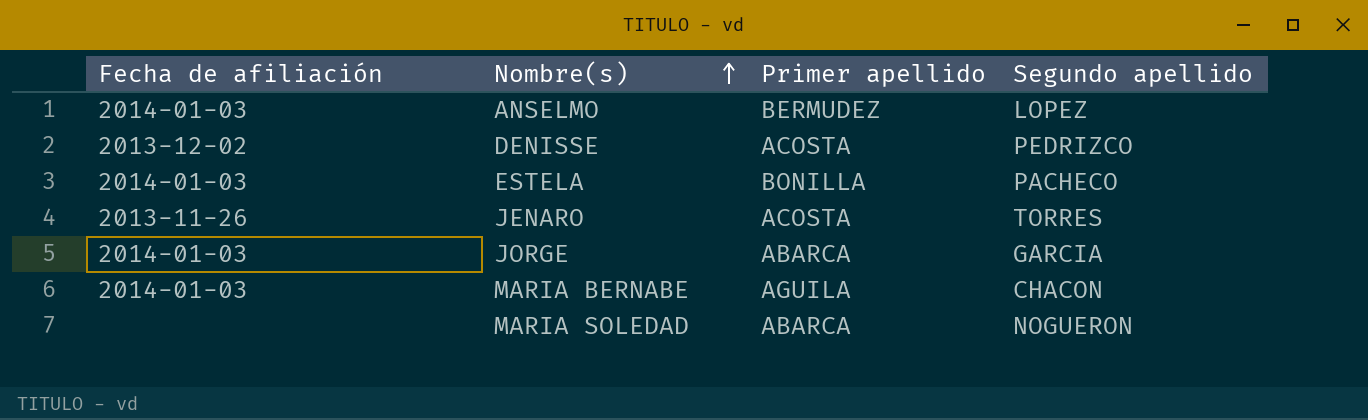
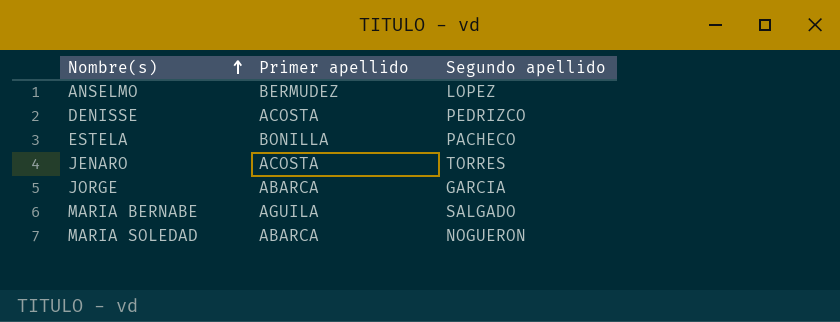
column Fecha de afiliación | position: 1 -> none
MARIA BERNABE | Segundo apellido: CHACON -> SALGADO

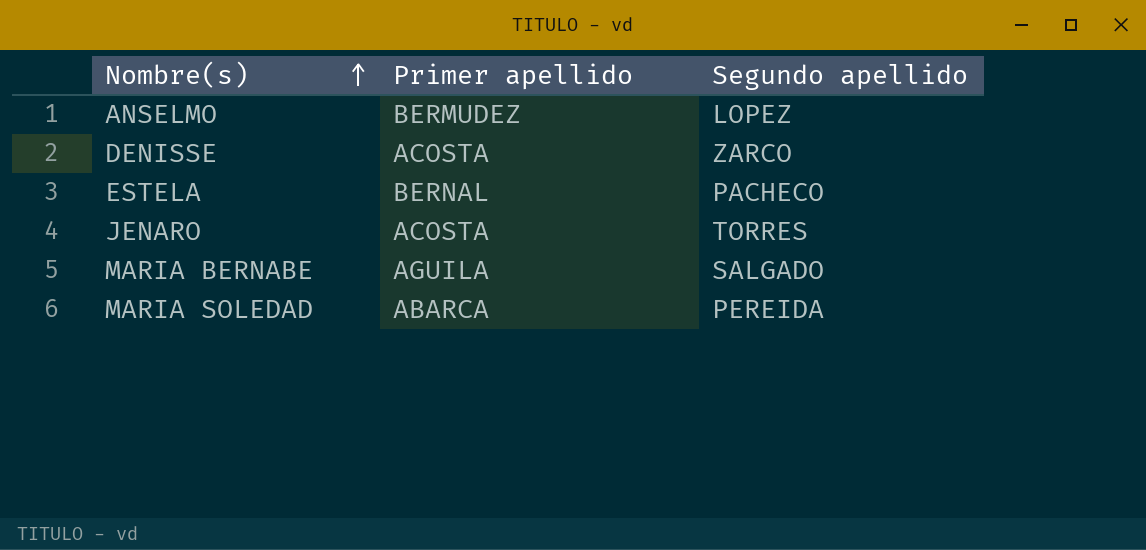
row JORGE: ABARCA | GARCIA -> none
DENISSE | Segundo apellido: PEDRIZCO -> ZARCO
ESTELA | Primer apellido: BONILLA -> BERNAL
MARIA SOLEDAD | Segundo apellido: NOGUERON -> PEREIDA

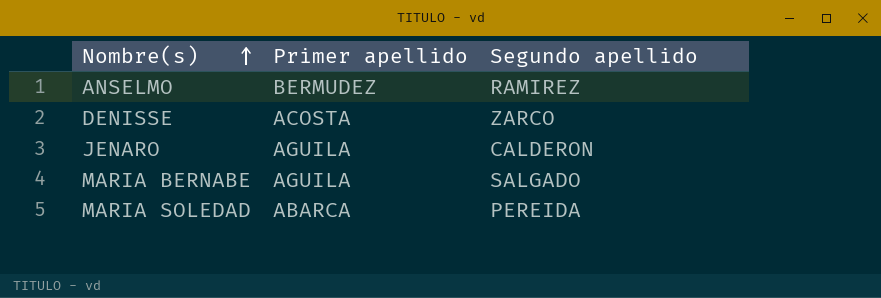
row ESTELA: BERNAL | PACHECO -> none
ANSELMO | Segundo apellido: LOPEZ -> RAMIREZ
JENARO | Primer apellido: ACOSTA -> AGUILA
JENARO | Segundo apellido: TORRES -> CALDERON

